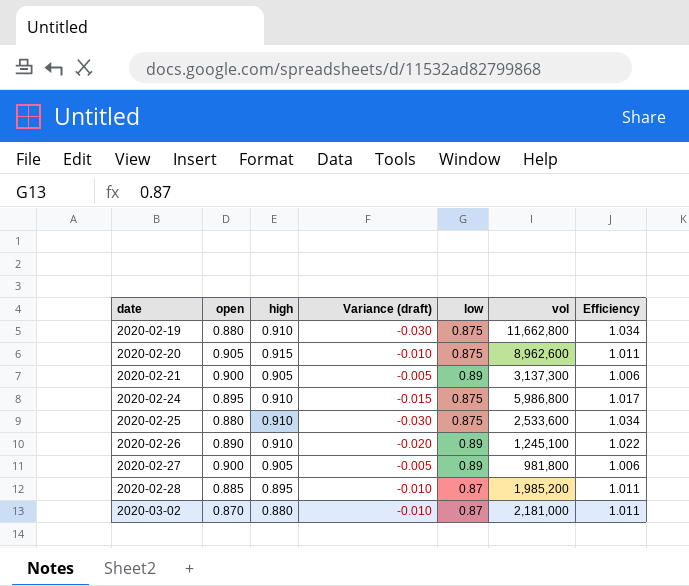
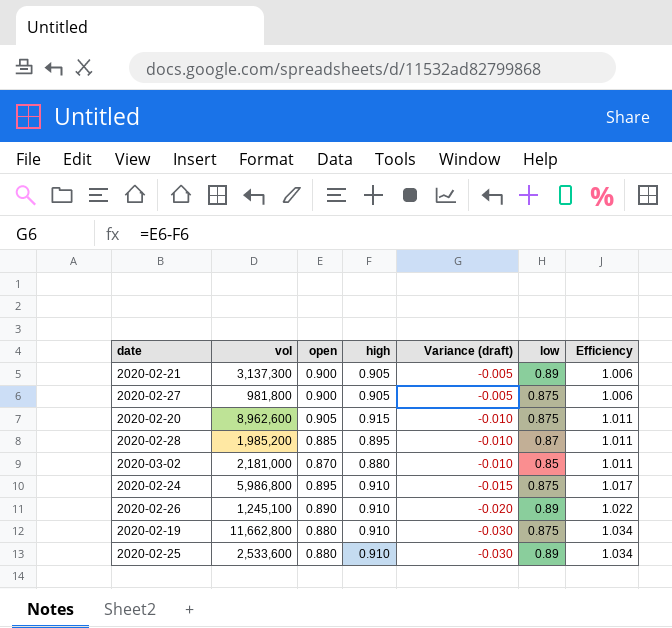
row order: date ascending -> Variance (draft) descending
column vol | position: 6 -> 2
2020-02-27 | low: 0.89 -> 0.875
2020-03-02 | low: 0.87 -> 0.85
2020-02-25 | low: 0.875 -> 0.89

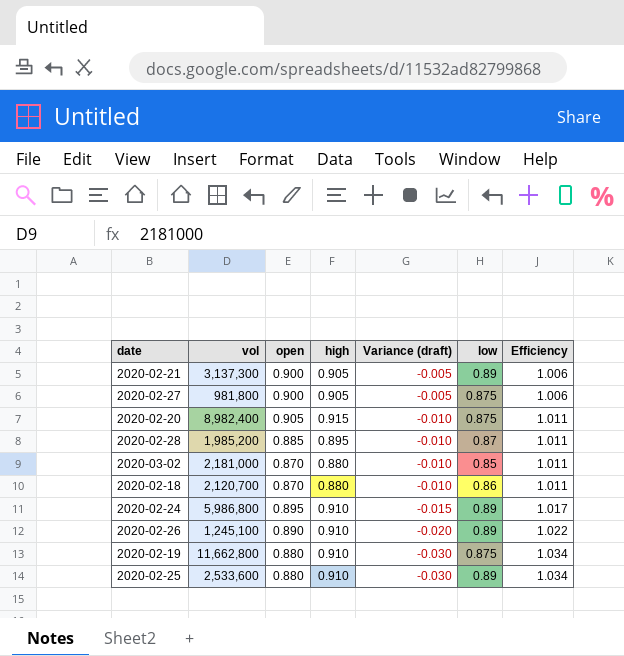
2020-02-20 | vol: 8,962,600 -> 8,982,400
row 2020-02-18: none -> 2,120,700 | 0.870 | 0.880 | -0.010 | 0.86 | 1.011
2020-02-24 | low: 0.875 -> 0.89

